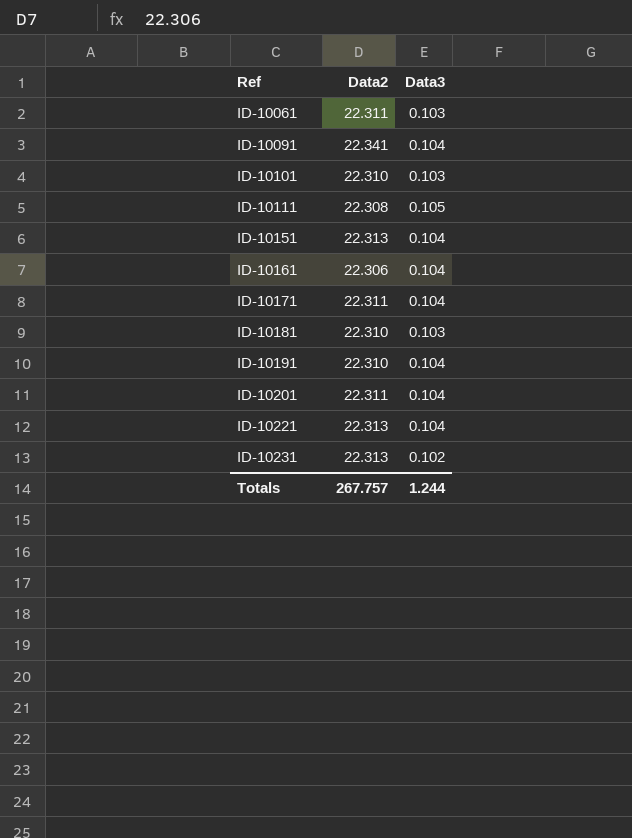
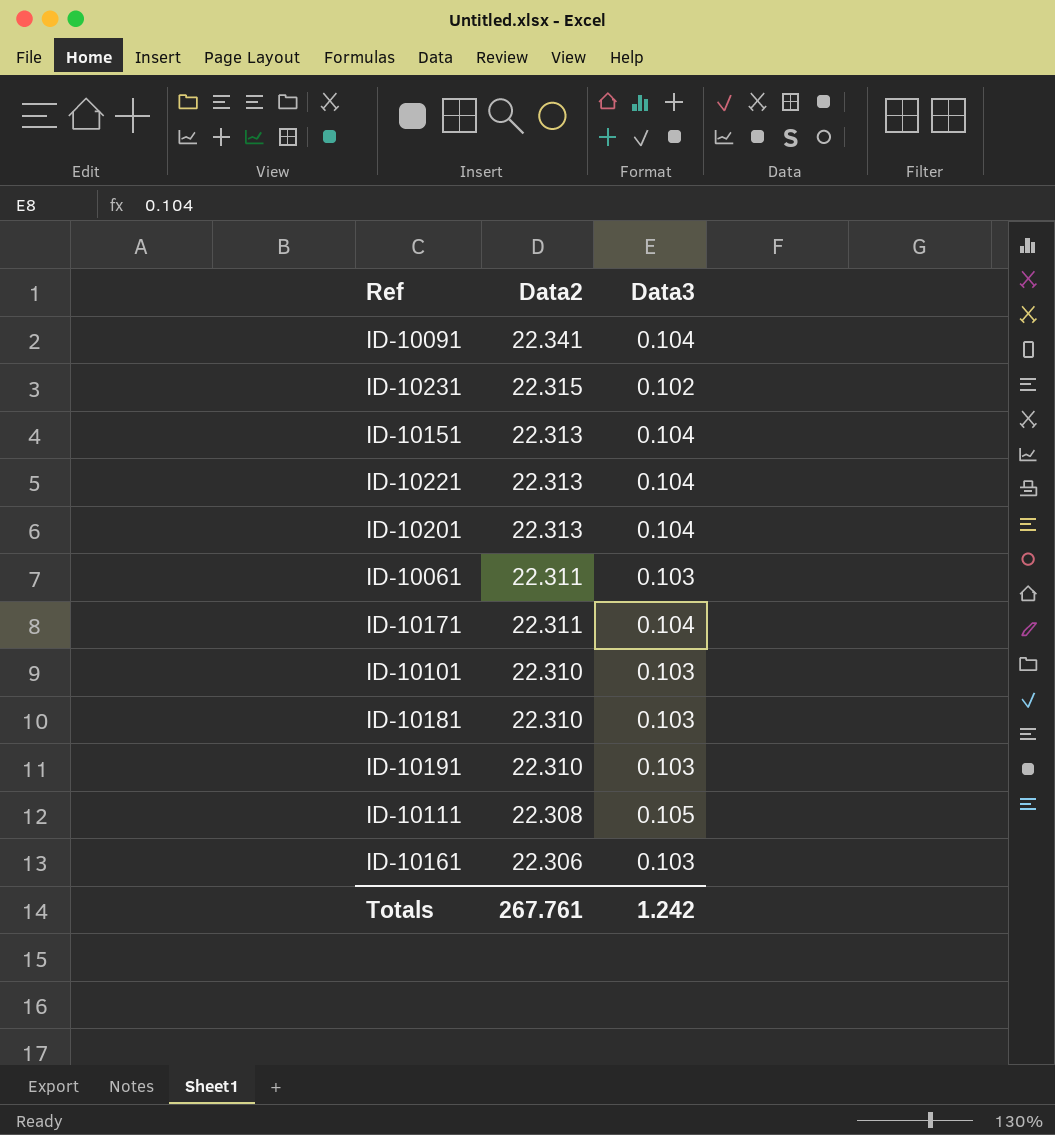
row order: Ref ascending -> Data2 descending
ID-10231 | Data2: 22.313 -> 22.315
ID-10201 | Data2: 22.311 -> 22.313
ID-10191 | Data3: 0.104 -> 0.103
ID-10161 | Data3: 0.104 -> 0.103
Totals | Data2: 267.757 -> 267.761
Totals | Data3: 1.244 -> 1.242

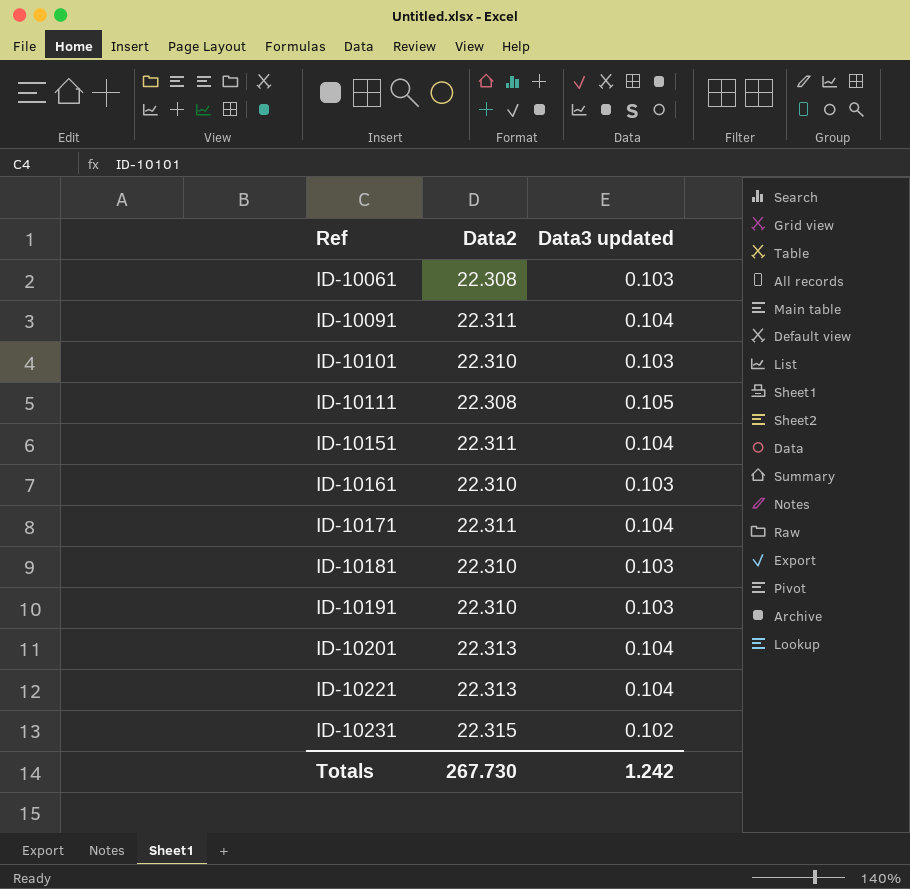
row order: Data2 descending -> Ref ascending
column name: Data3 -> Data3 updated
ID-10061 | Data2: 22.311 -> 22.308
ID-10091 | Data2: 22.341 -> 22.311
ID-10151 | Data2: 22.313 -> 22.311
ID-10161 | Data2: 22.306 -> 22.310
Totals | Data2: 267.761 -> 267.730

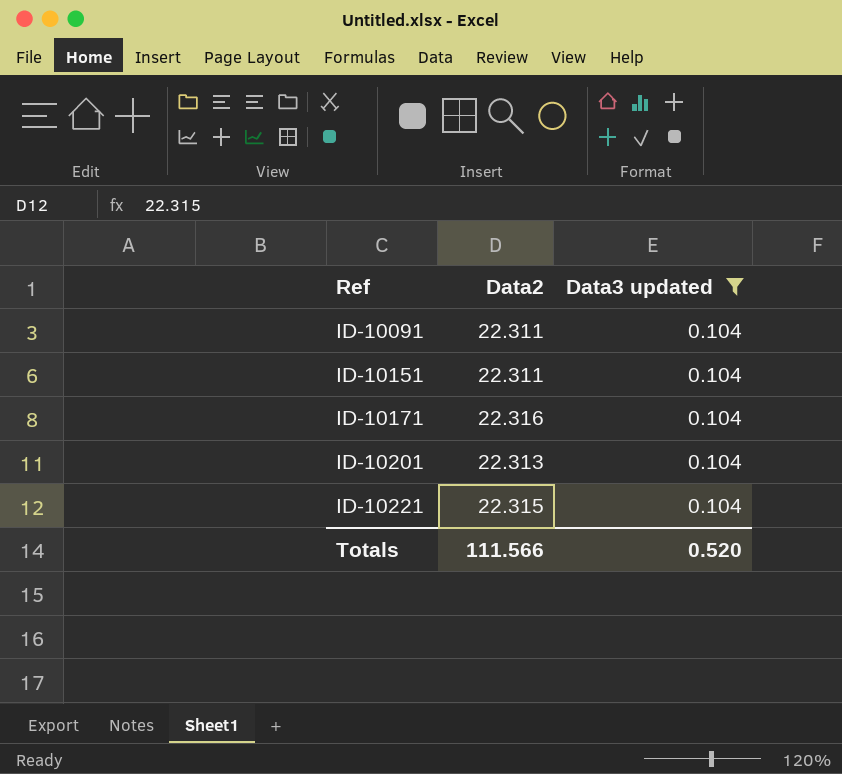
filter: none -> Data3 updated = 0.104
ID-10171 | Data2: 22.311 -> 22.316
ID-10221 | Data2: 22.313 -> 22.315
Totals | Data2: 267.730 -> 111.566
Totals | Data3 updated: 1.242 -> 0.520

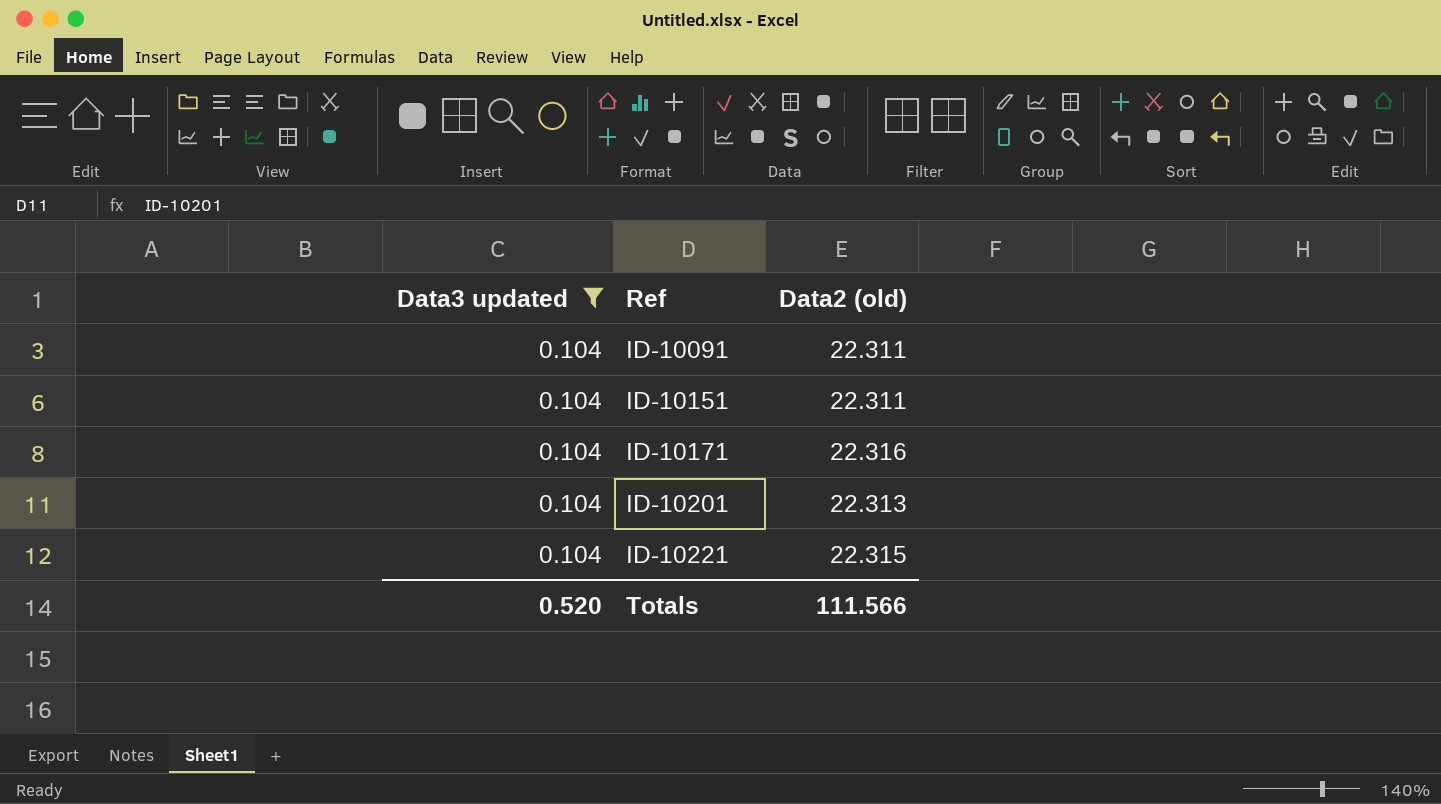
column Data3 updated | position: 3 -> 1
column name: Data2 -> Data2 (old)

